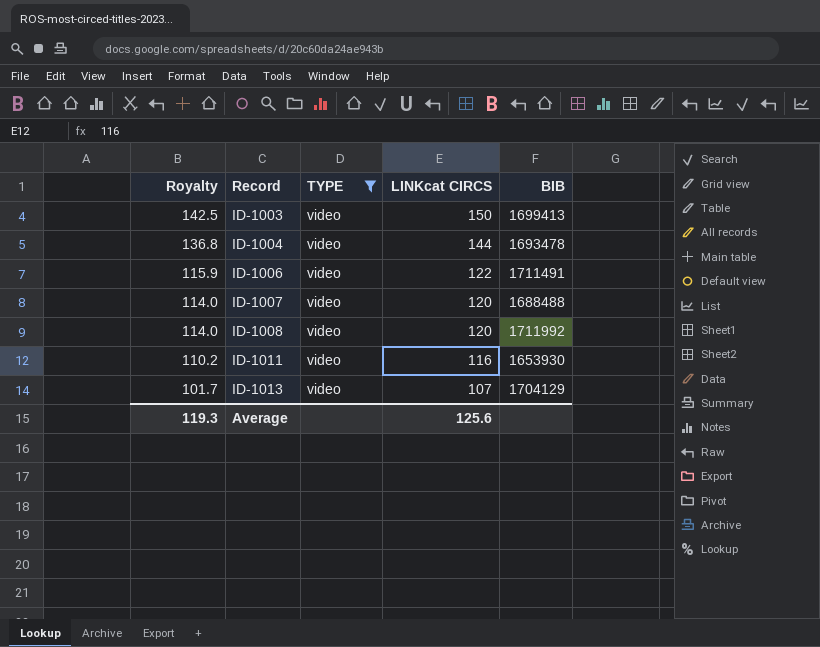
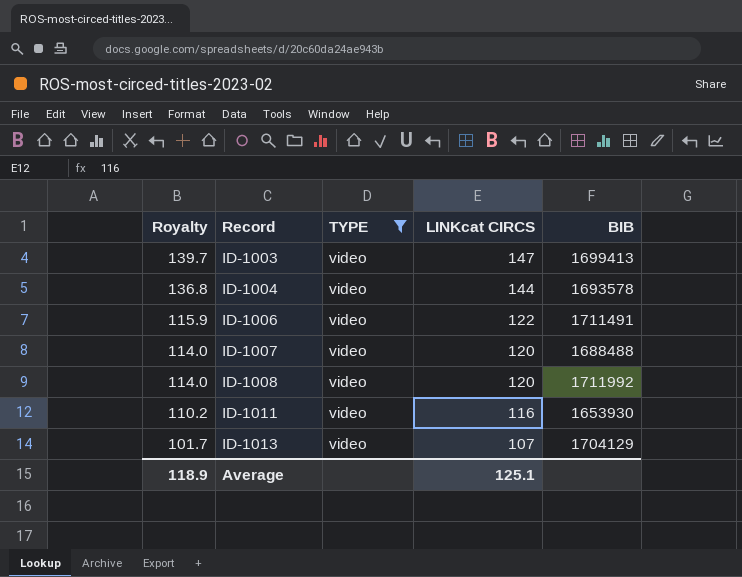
ID-1003 | Royalty: 142.5 -> 139.7
ID-1003 | LINKcat CIRCS: 150 -> 147
ID-1004 | BIB: 1693478 -> 1693578
Average | Royalty: 119.3 -> 118.9
Average | LINKcat CIRCS: 125.6 -> 125.1

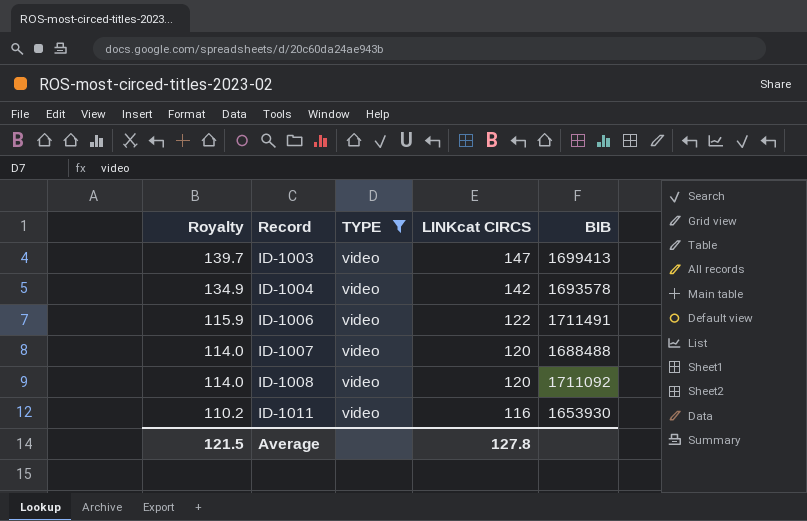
row ID-1013: 101.7 | video | 107 | 1704129 -> none
ID-1004 | Royalty: 136.8 -> 134.9
ID-1004 | LINKcat CIRCS: 144 -> 142
ID-1008 | BIB: 1711992 -> 1711092
Average | Royalty: 118.9 -> 121.5
Average | LINKcat CIRCS: 125.1 -> 127.8

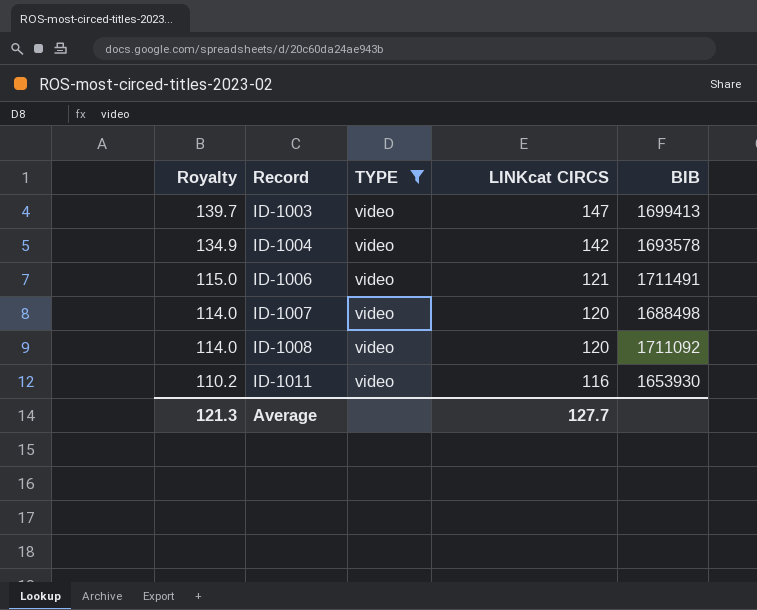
ID-1006 | Royalty: 115.9 -> 115.0
ID-1006 | LINKcat CIRCS: 122 -> 121
ID-1007 | BIB: 1688488 -> 1688498
Average | Royalty: 121.5 -> 121.3
Average | LINKcat CIRCS: 127.8 -> 127.7

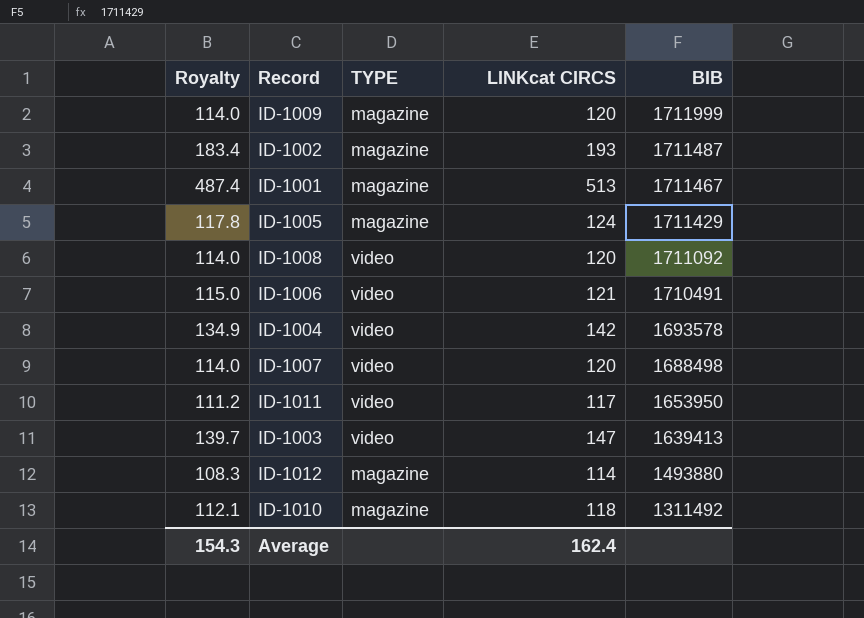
filter: TYPE = video -> none
row order: Royalty descending -> BIB descending
ID-1006 | BIB: 1711491 -> 1710491
ID-1011 | Royalty: 110.2 -> 111.2
ID-1011 | LINKcat CIRCS: 116 -> 117
ID-1011 | BIB: 1653930 -> 1653950
ID-1003 | BIB: 1699413 -> 1639413
Average | Royalty: 121.3 -> 154.3
Average | LINKcat CIRCS: 127.7 -> 162.4

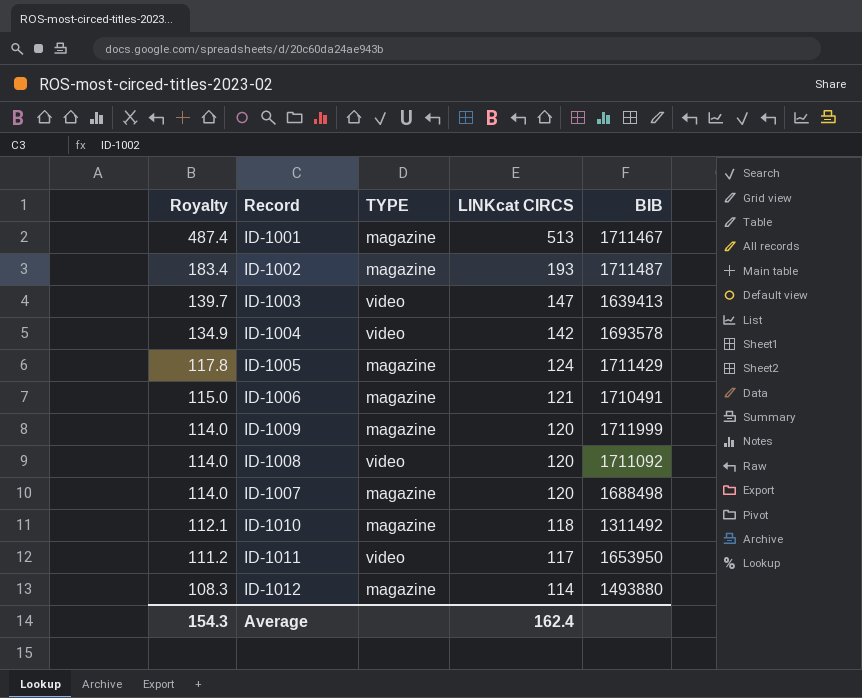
row order: BIB descending -> Royalty descending
ID-1006 | TYPE: video -> magazine
ID-1007 | TYPE: video -> magazine

